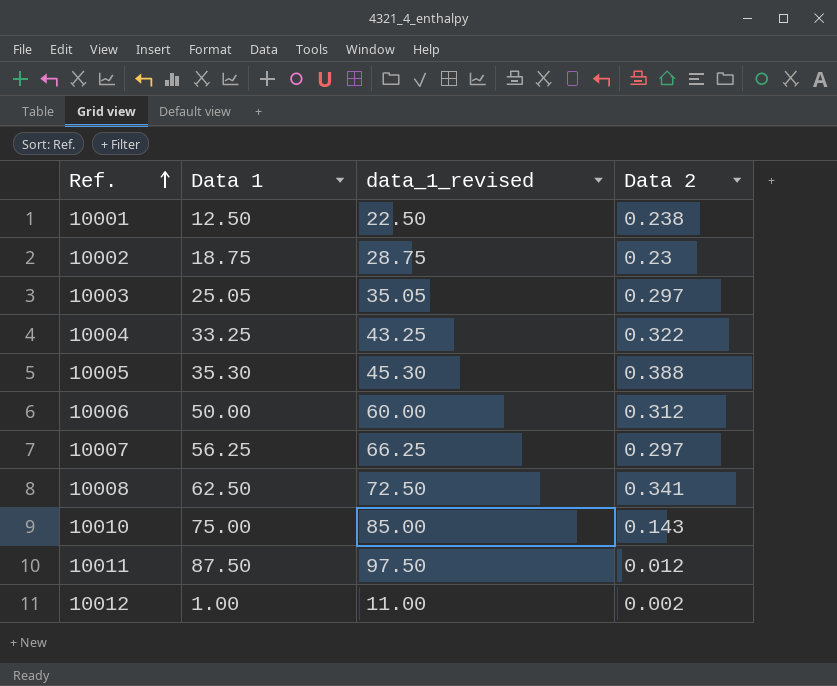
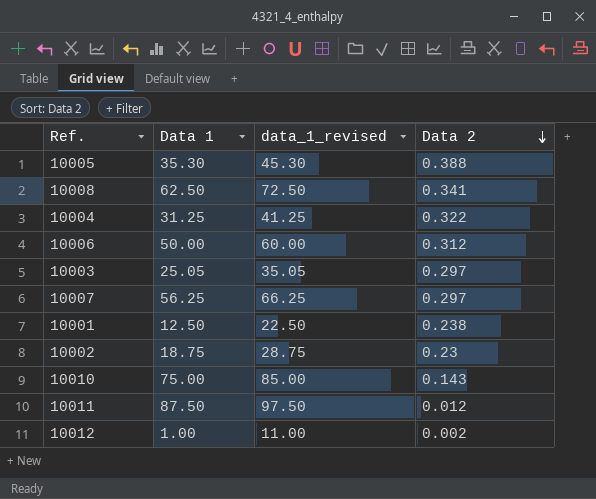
row order: Ref. ascending -> Data 2 descending
10004 | Data 1: 33.25 -> 31.25
10004 | data_1_revised: 43.25 -> 41.25

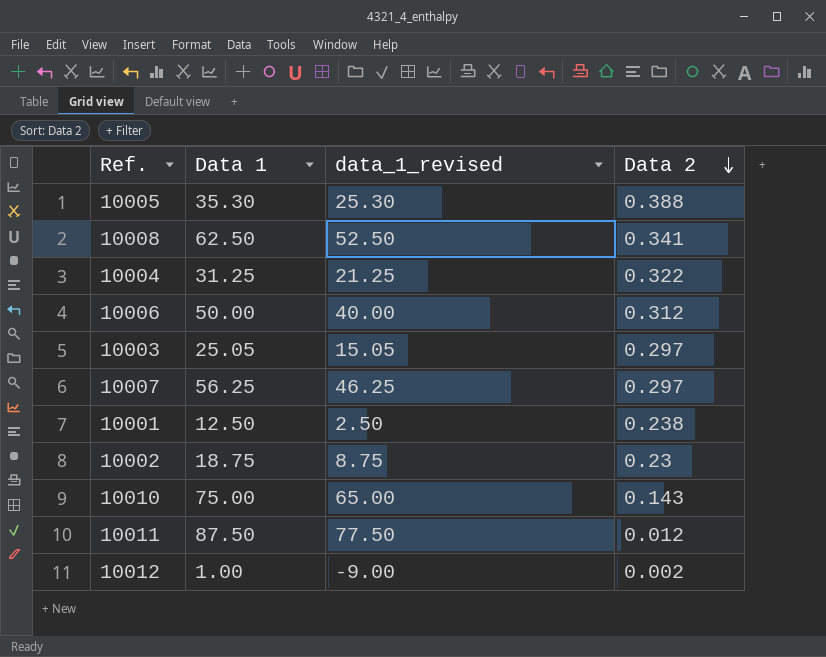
column data_1_revised | formula: [Data 1] + 10 -> [Data 1] - 10

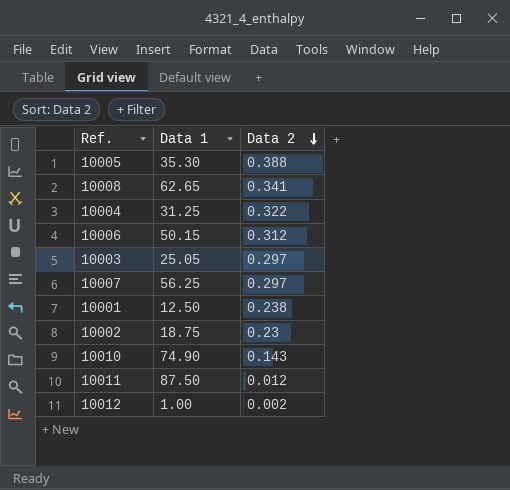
column data_1_revised | formula: [Data 1] - 10 -> none
10008 | Data 1: 62.50 -> 62.65
10006 | Data 1: 50.00 -> 50.15
10010 | Data 1: 75.00 -> 74.90

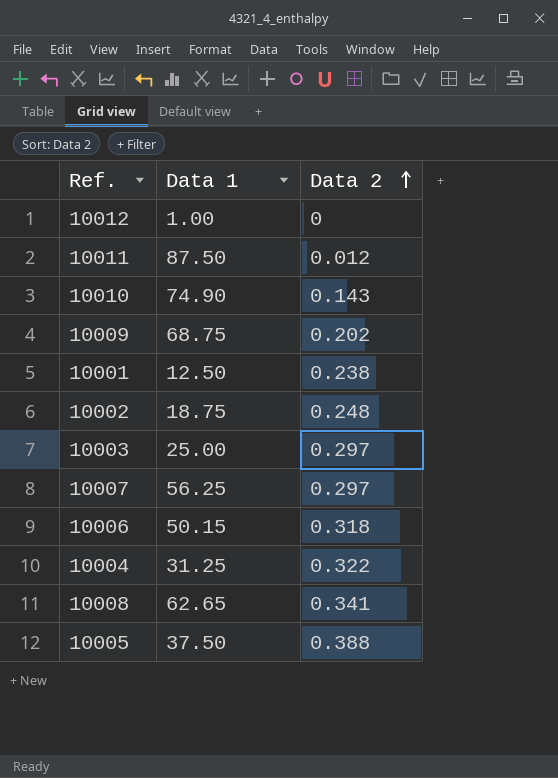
row order: Data 2 descending -> Data 2 ascending
10012 | Data 2: 0.002 -> 0
row 10009: none -> 68.75 | 0.202
10002 | Data 2: 0.23 -> 0.248
10003 | Data 1: 25.05 -> 25.00
10006 | Data 2: 0.312 -> 0.318
10005 | Data 1: 35.30 -> 37.50

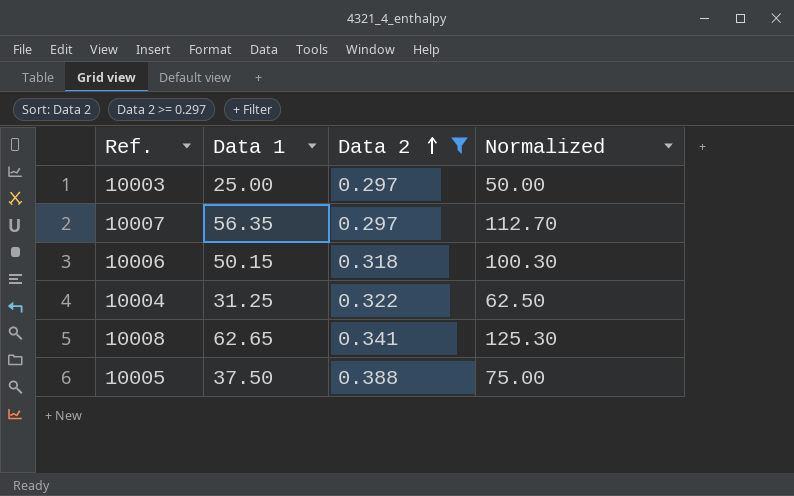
filter: none -> Data 2 >= 0.297
column Normalized | formula: none -> [Data 1] * 2
10007 | Data 1: 56.25 -> 56.35

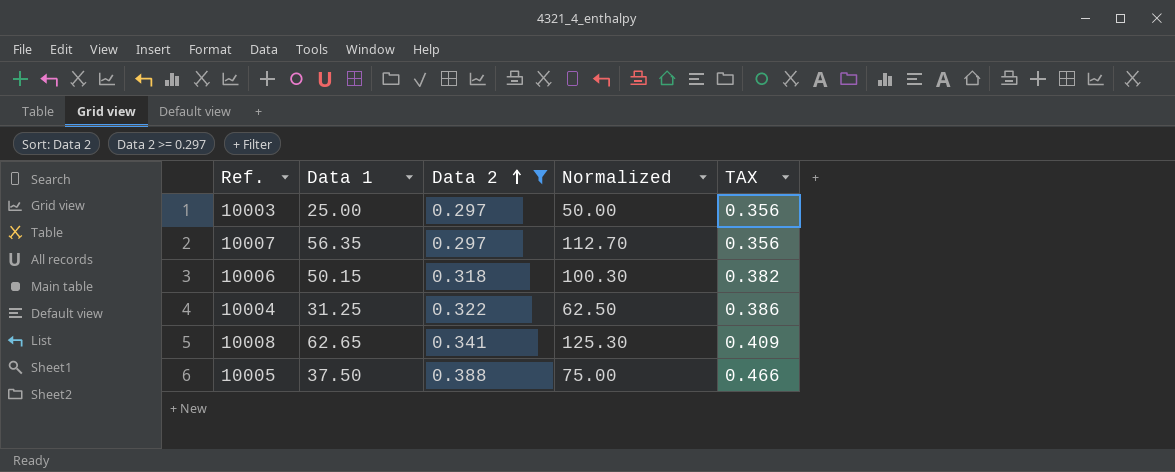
column TAX | formula: none -> [Data 2] * 1.2

